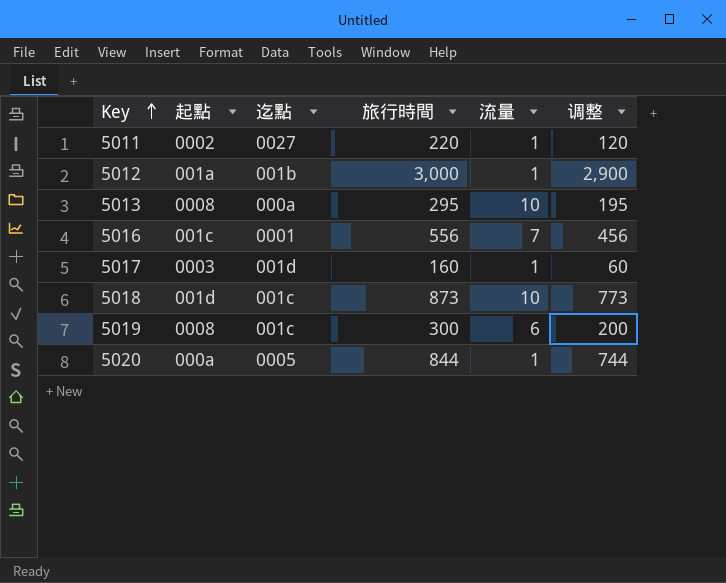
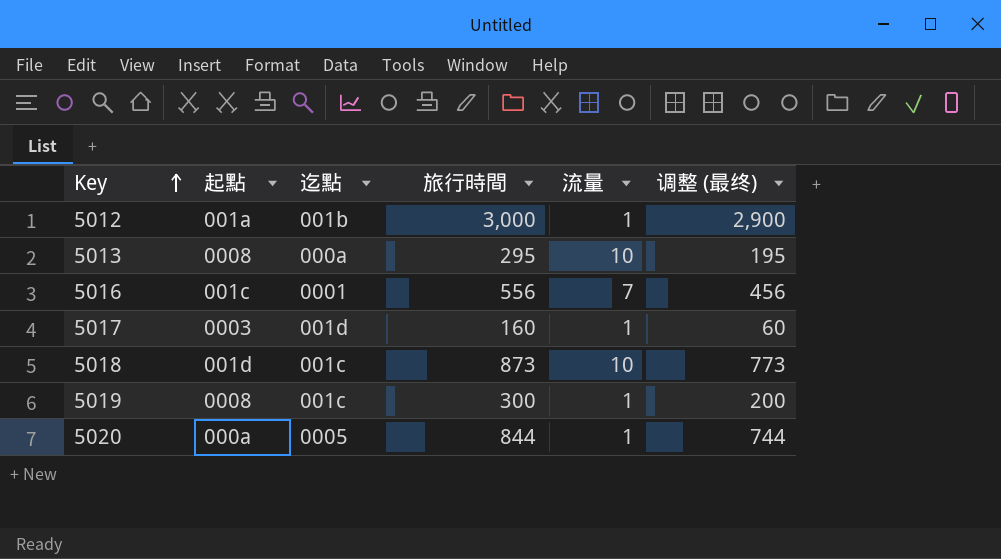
column name: 调整 -> 调整 (最终)
row 5011: 0002 | 0027 | 220 | 1 | 120 -> none
5019 | 流量: 6 -> 1

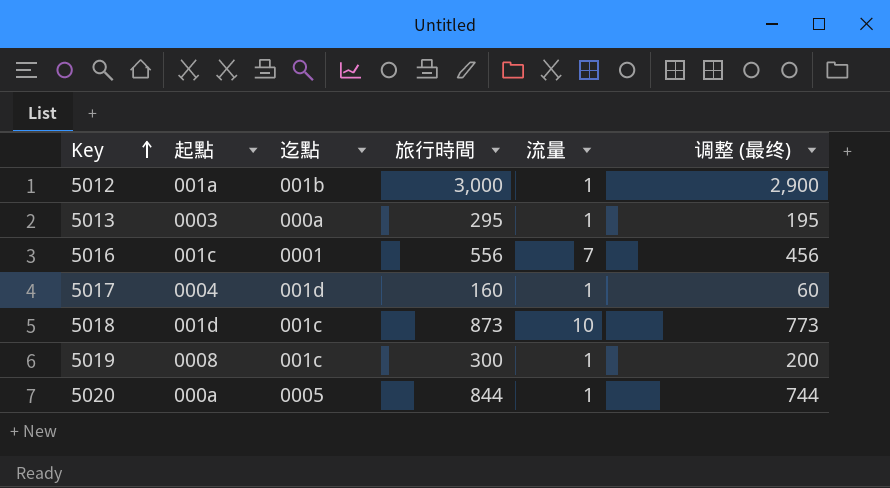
5013 | 起點: 0008 -> 0003
5013 | 流量: 10 -> 1
5017 | 起點: 0003 -> 0004

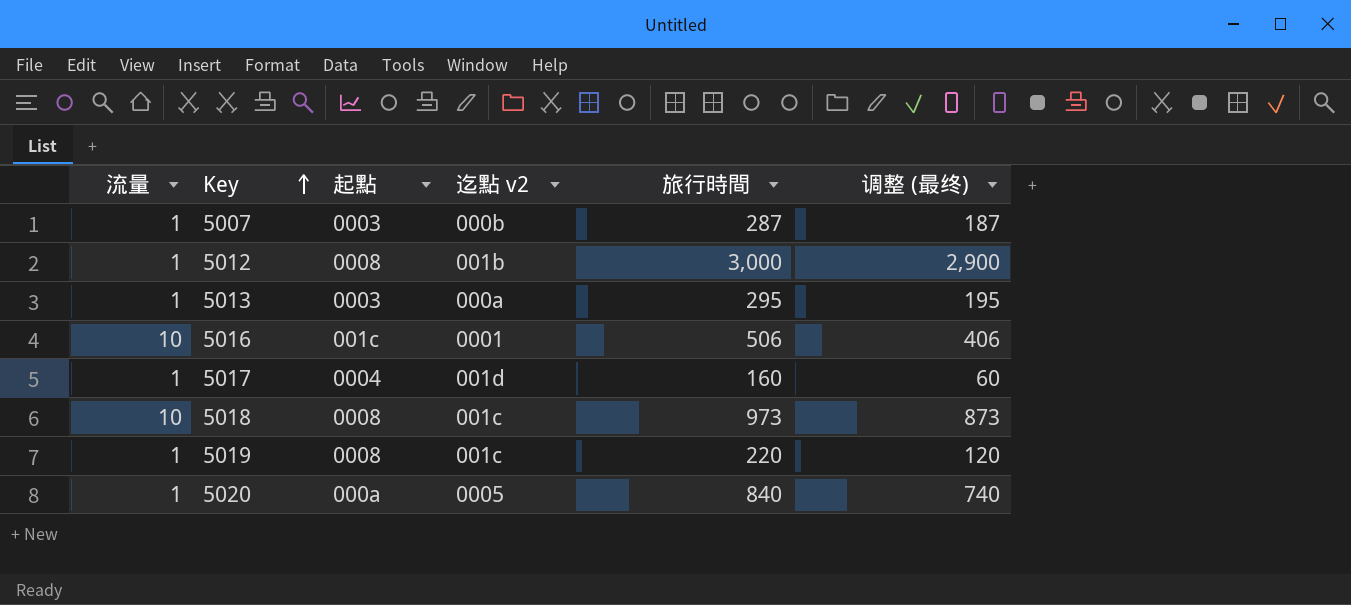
column 流量 | position: 5 -> 1
column name: 迄點 -> 迄點 v2
row 5007: none -> 1 | 0003 | 000b | 287 | 187
5012 | 起點: 001a -> 0008
5016 | 流量: 7 -> 10
5016 | 旅行時間: 556 -> 506
5016 | 调整 (最终): 456 -> 406
5018 | 起點: 001d -> 0008
5018 | 旅行時間: 873 -> 973
5018 | 调整 (最终): 773 -> 873
5019 | 旅行時間: 300 -> 220
5019 | 调整 (最终): 200 -> 120
5020 | 旅行時間: 844 -> 840
5020 | 调整 (最终): 744 -> 740

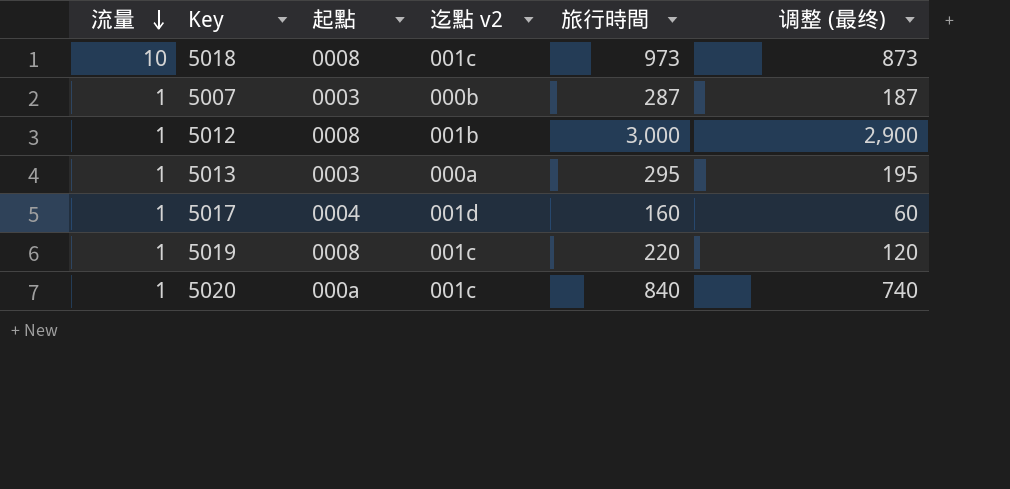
row order: Key ascending -> 流量 descending
row 5016: 10 | 001c | 0001 | 506 | 406 -> none
5020 | 迄點 v2: 0005 -> 001c

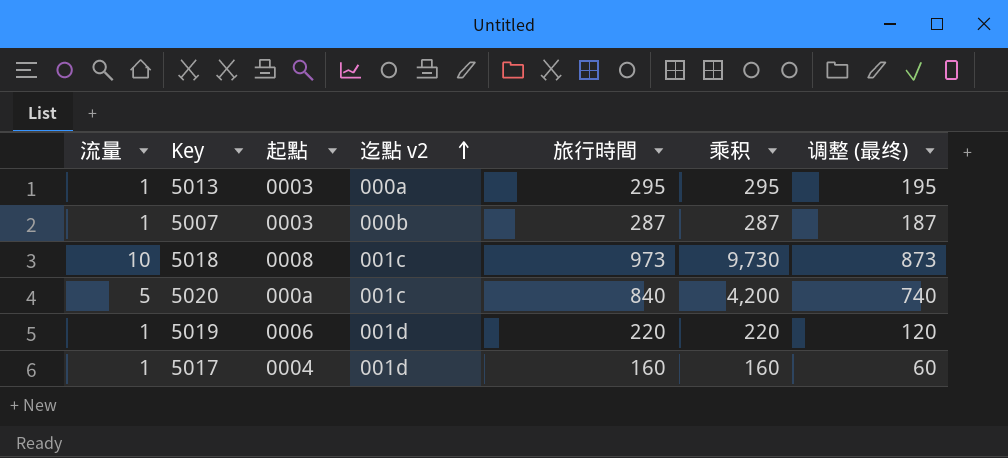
row order: 流量 descending -> 迄點 v2 ascending
column 乘积 | formula: none -> [流量] * [旅行時間]
row 5012: 1 | 0008 | 001b | 3,000 | 2,900 -> none
5020 | 流量: 1 -> 5
5019 | 起點: 0008 -> 0006
5019 | 迄點 v2: 001c -> 001d

